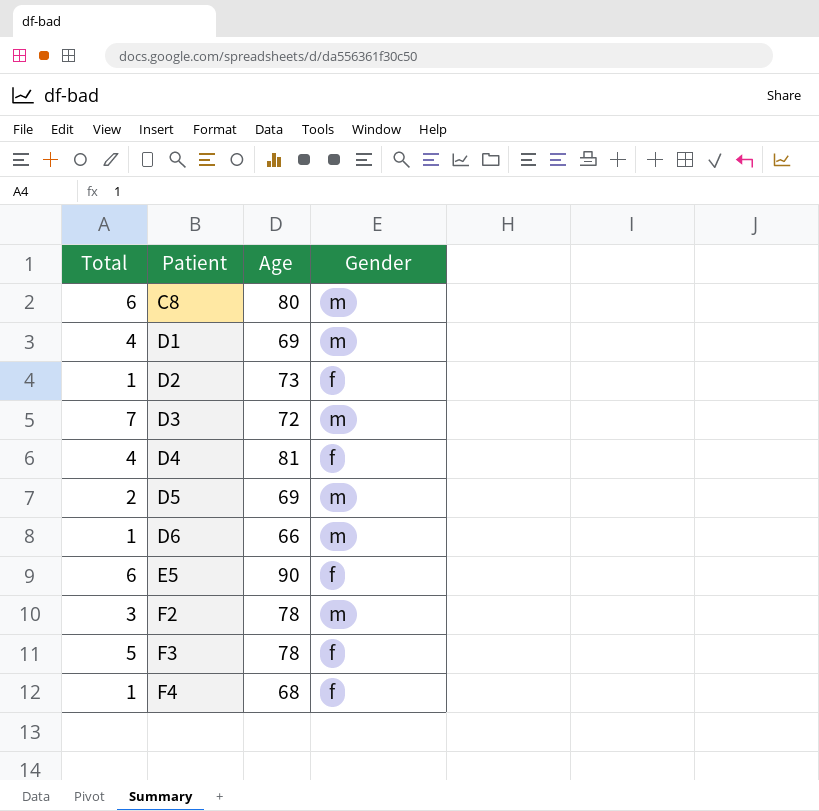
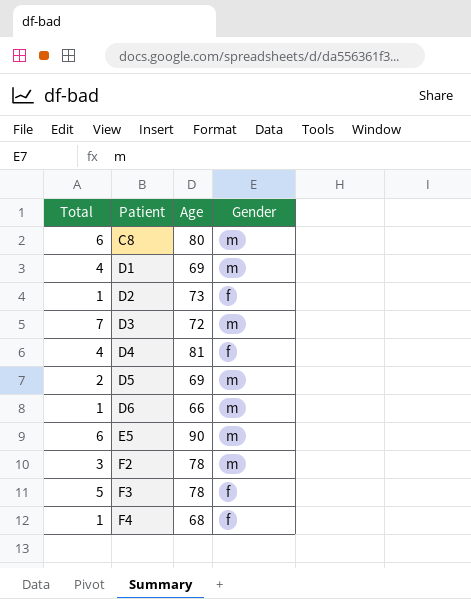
E5 | Gender: f -> m

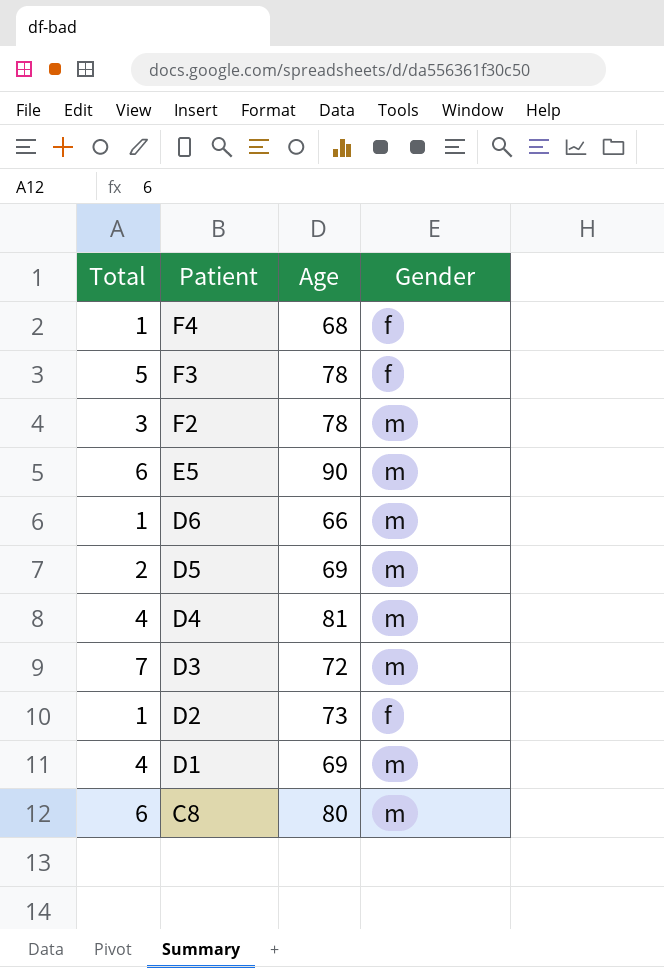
row order: Patient ascending -> Patient descending
D4 | Gender: f -> m

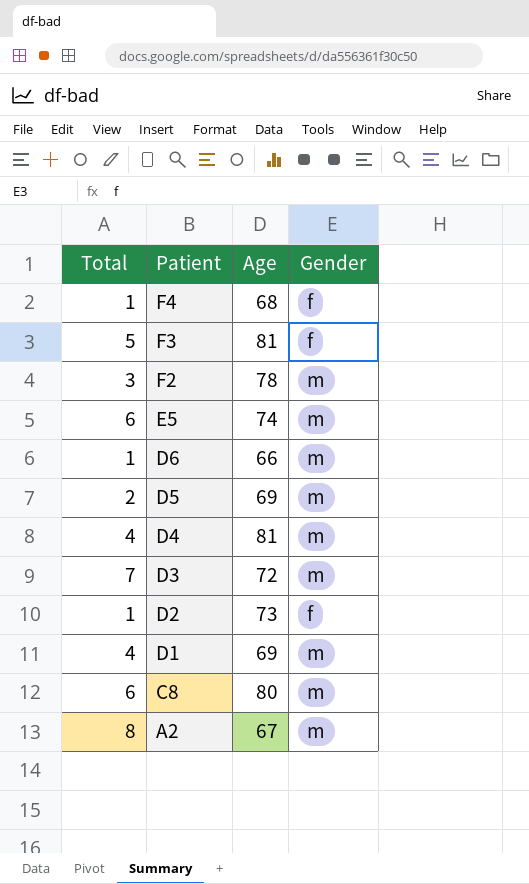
F3 | Age: 78 -> 81
E5 | Age: 90 -> 74
row A2: none -> 8 | 67 | m

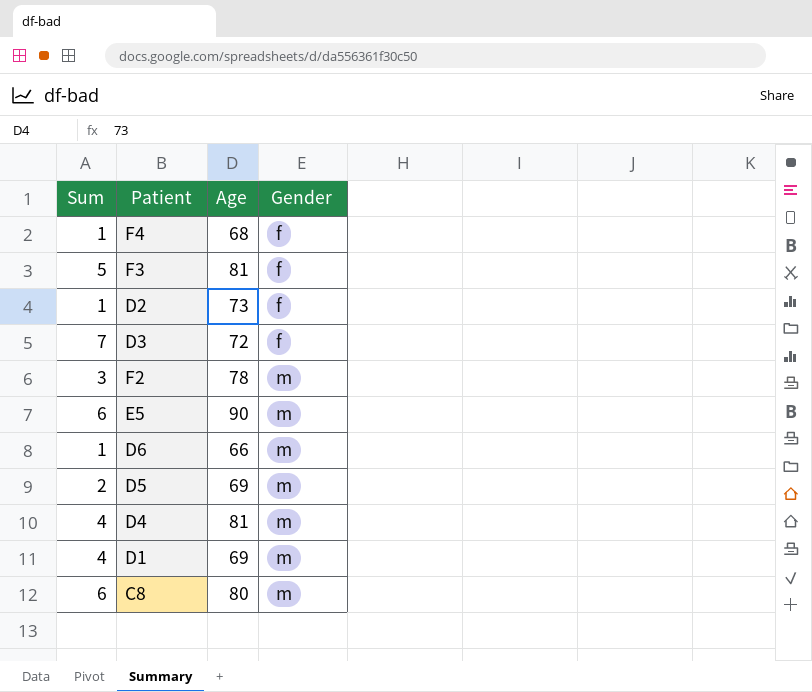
row order: Patient descending -> Gender ascending
column name: Total -> Sum
row A2: 8 | 67 | m -> none
D3 | Gender: m -> f
E5 | Age: 74 -> 90

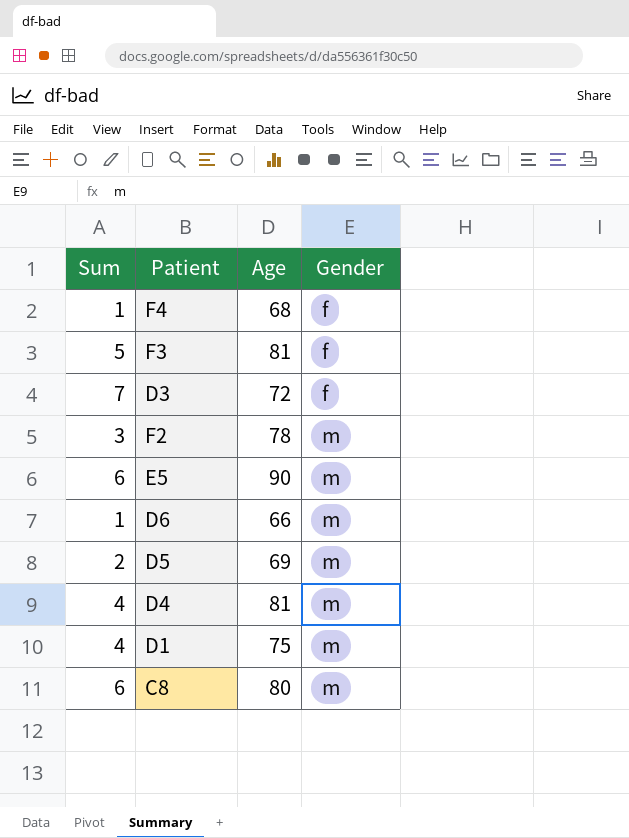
row D2: 1 | 73 | f -> none
D1 | Age: 69 -> 75

